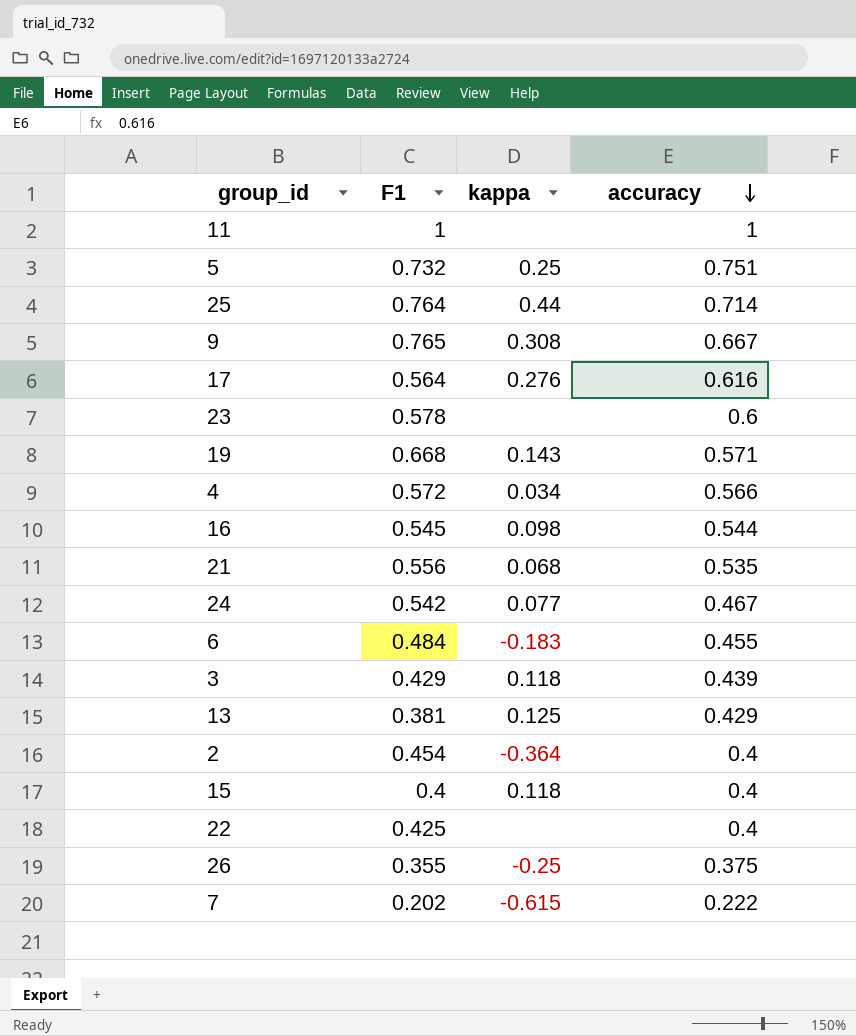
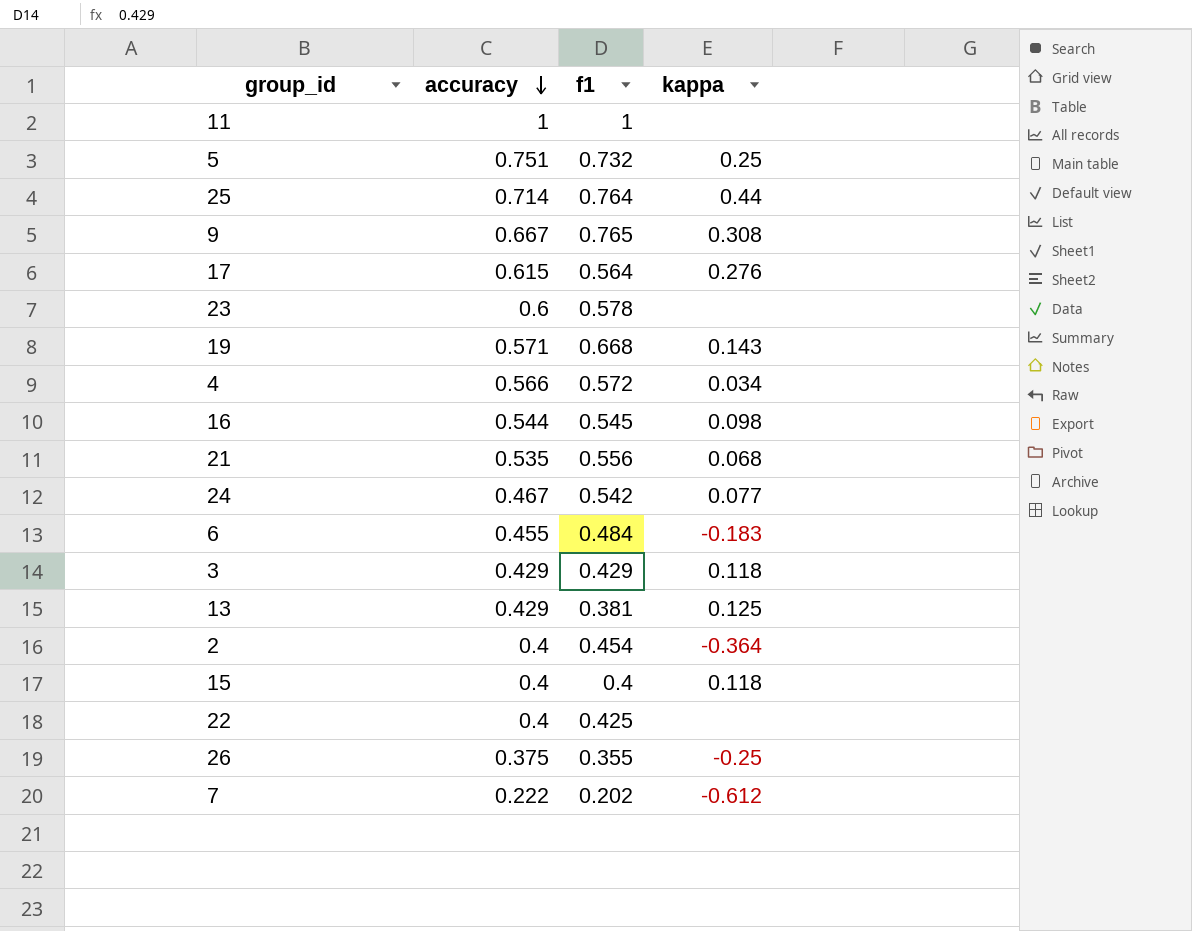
column accuracy | position: 4 -> 2
column name: F1 -> f1
17 | accuracy: 0.616 -> 0.615
3 | accuracy: 0.439 -> 0.429
7 | kappa: -0.615 -> -0.612

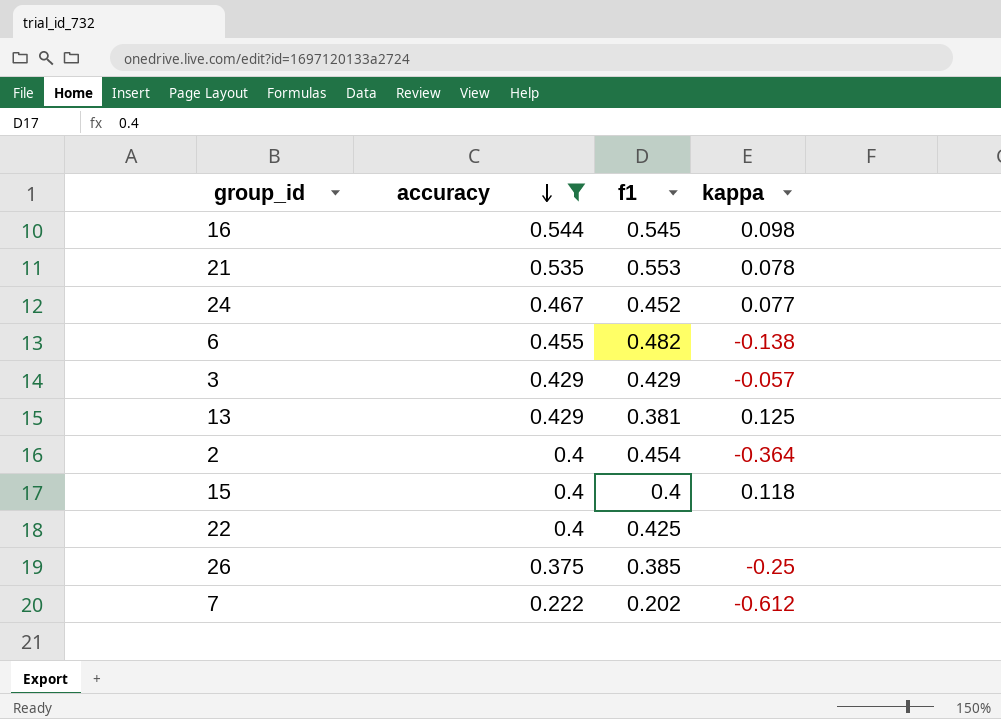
filter: none -> accuracy <= 0.544
21 | f1: 0.556 -> 0.553
21 | kappa: 0.068 -> 0.078
24 | f1: 0.542 -> 0.452
6 | f1: 0.484 -> 0.482
6 | kappa: -0.183 -> -0.138
3 | kappa: 0.118 -> -0.057
26 | f1: 0.355 -> 0.385

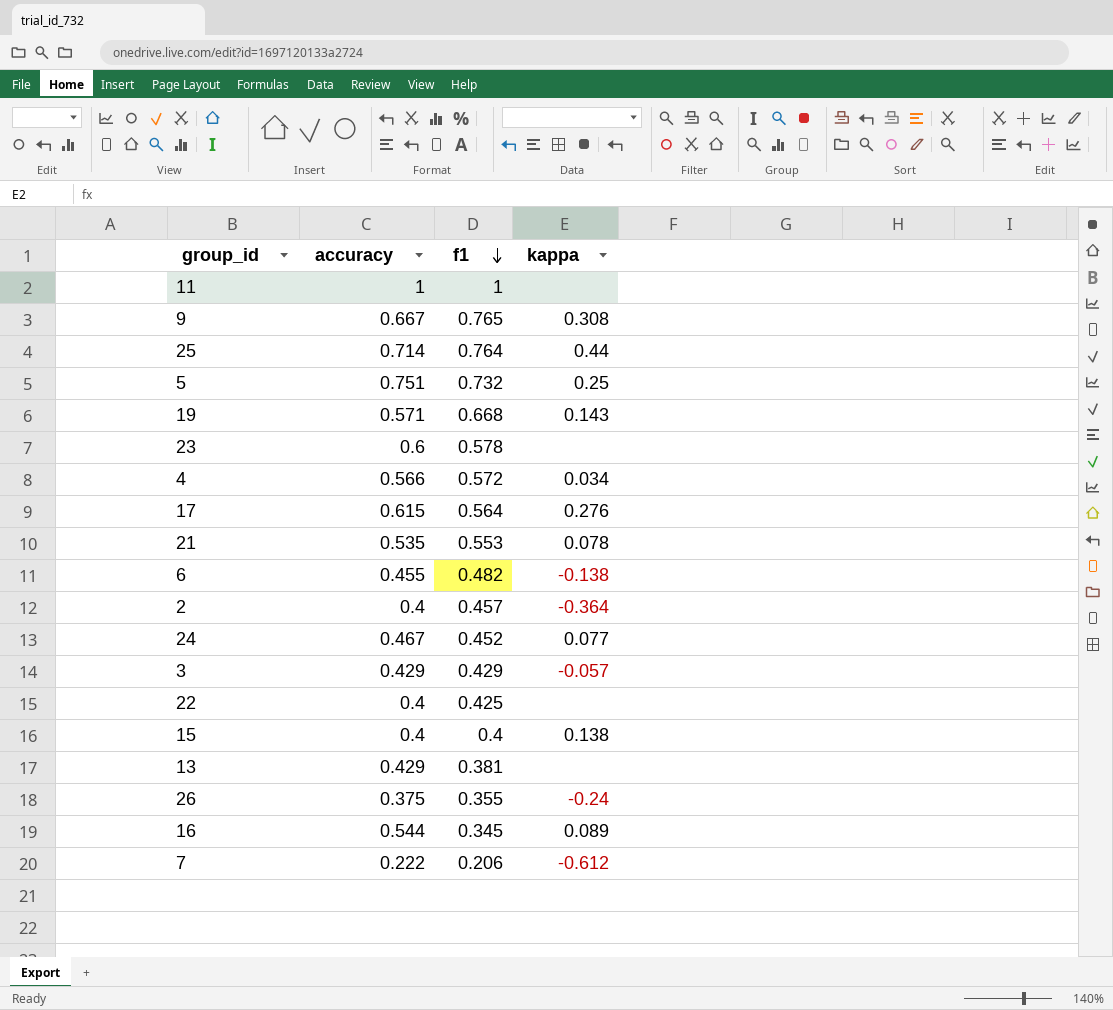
filter: accuracy <= 0.544 -> none
row order: accuracy descending -> f1 descending
2 | f1: 0.454 -> 0.457
15 | kappa: 0.118 -> 0.138
13 | kappa: 0.125 -> none
26 | f1: 0.385 -> 0.355
26 | kappa: -0.25 -> -0.24
16 | f1: 0.545 -> 0.345
16 | kappa: 0.098 -> 0.089
7 | f1: 0.202 -> 0.206

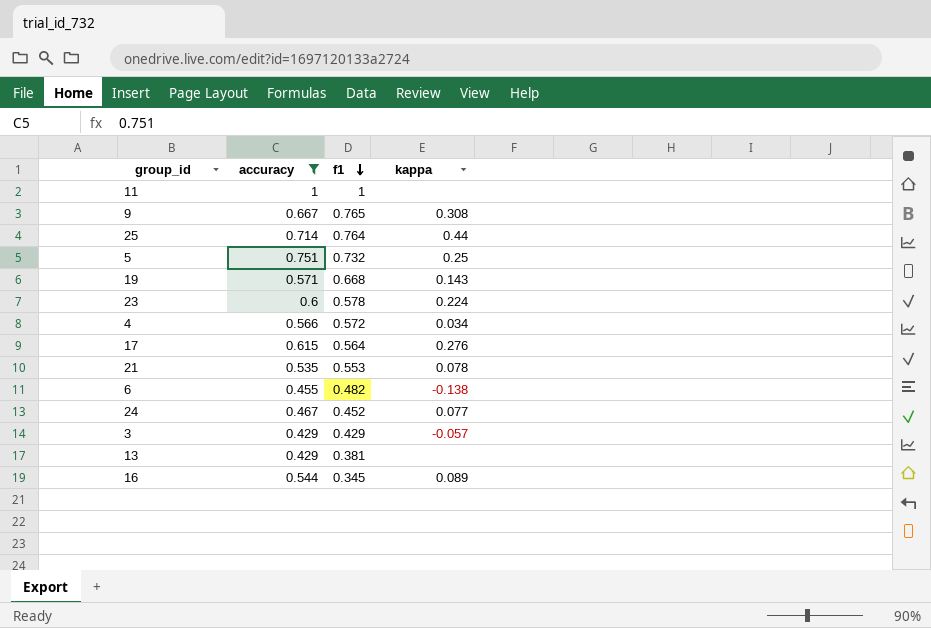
filter: none -> accuracy >= 0.429
23 | kappa: none -> 0.224

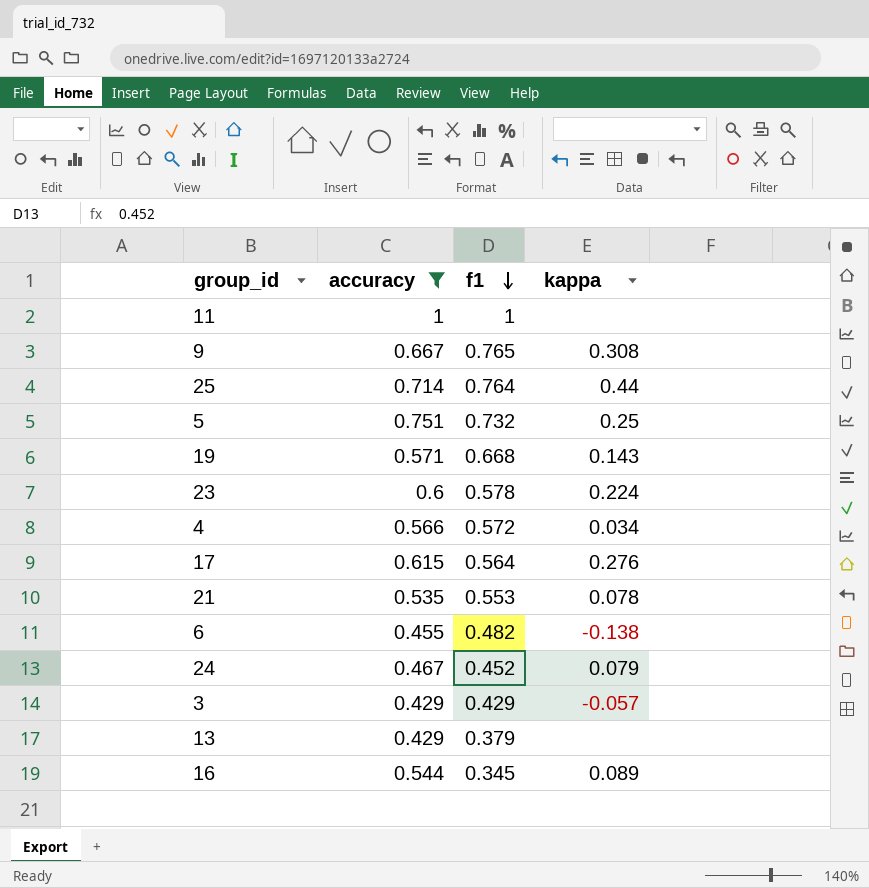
24 | kappa: 0.077 -> 0.079
13 | f1: 0.381 -> 0.379

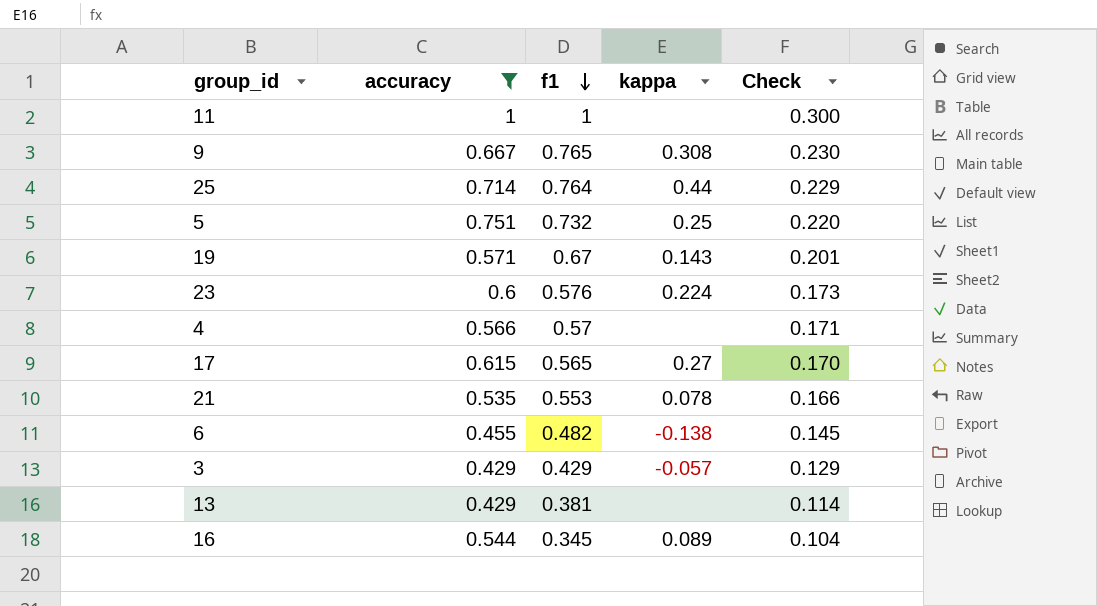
column Check | formula: none -> [f1] * 0.3
row 24: 0.467 | 0.452 | 0.079 -> none
19 | f1: 0.668 -> 0.67
23 | f1: 0.578 -> 0.576
4 | f1: 0.572 -> 0.57
4 | kappa: 0.034 -> none
17 | f1: 0.564 -> 0.565
17 | kappa: 0.276 -> 0.27
13 | f1: 0.379 -> 0.381

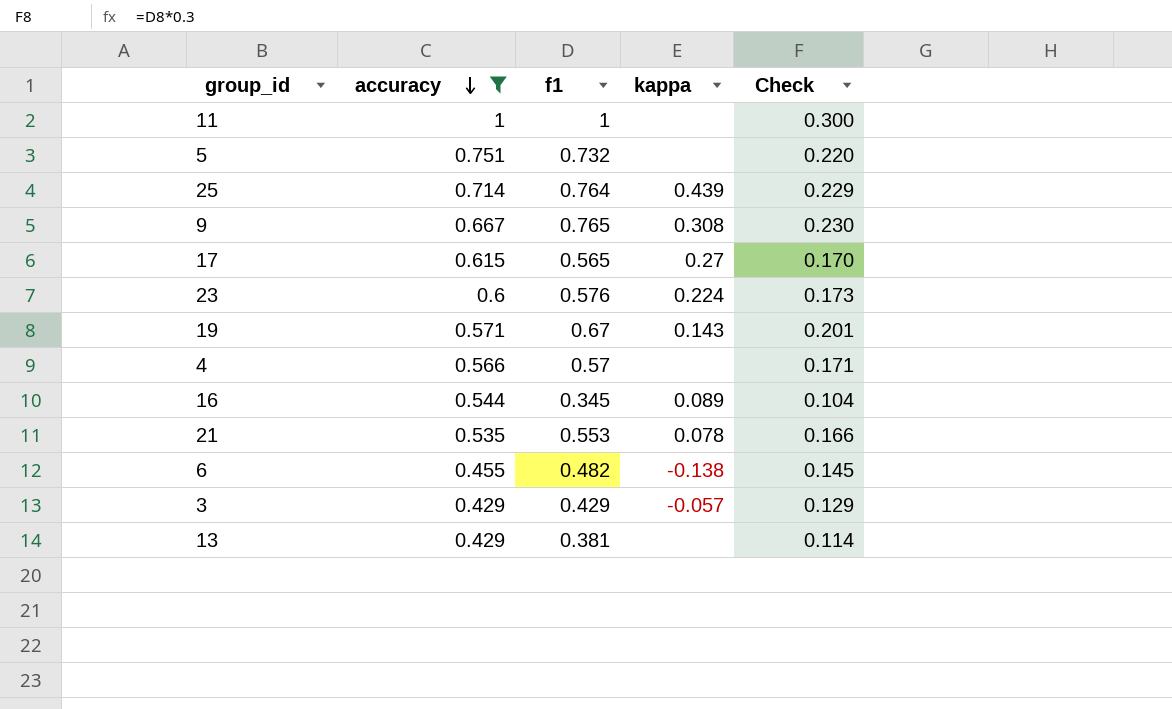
row order: f1 descending -> accuracy descending
5 | kappa: 0.25 -> none
25 | kappa: 0.44 -> 0.439

